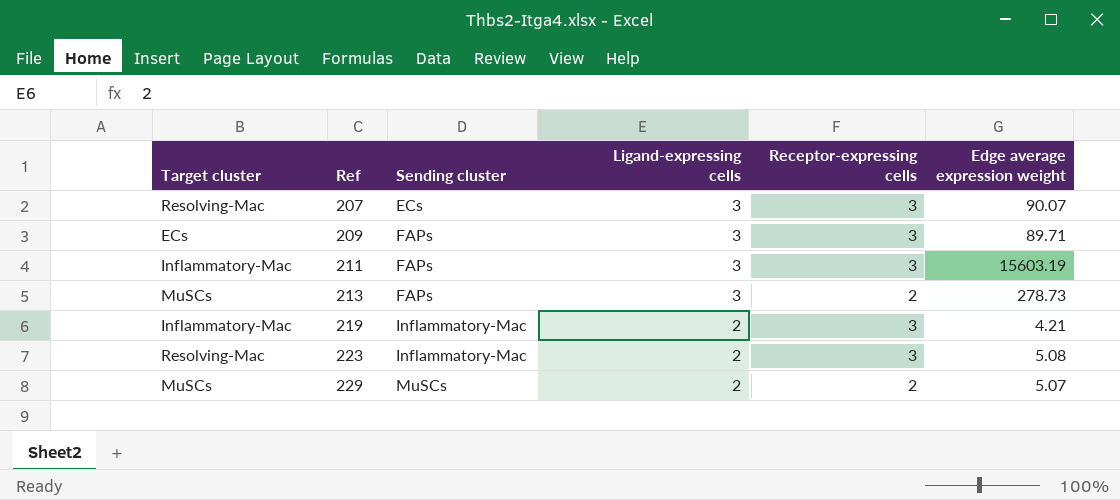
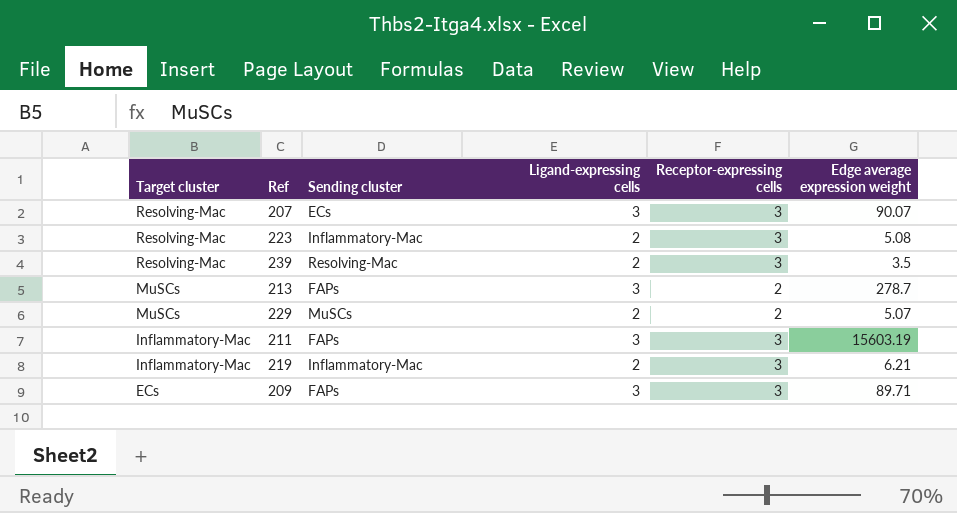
row order: Ref ascending -> Target cluster descending
row 239: none -> Resolving-Mac | Resolving-Mac | 2 | 3 | 3.5
213 | Edge average expression weight: 278.73 -> 278.7
219 | Edge average expression weight: 4.21 -> 6.21

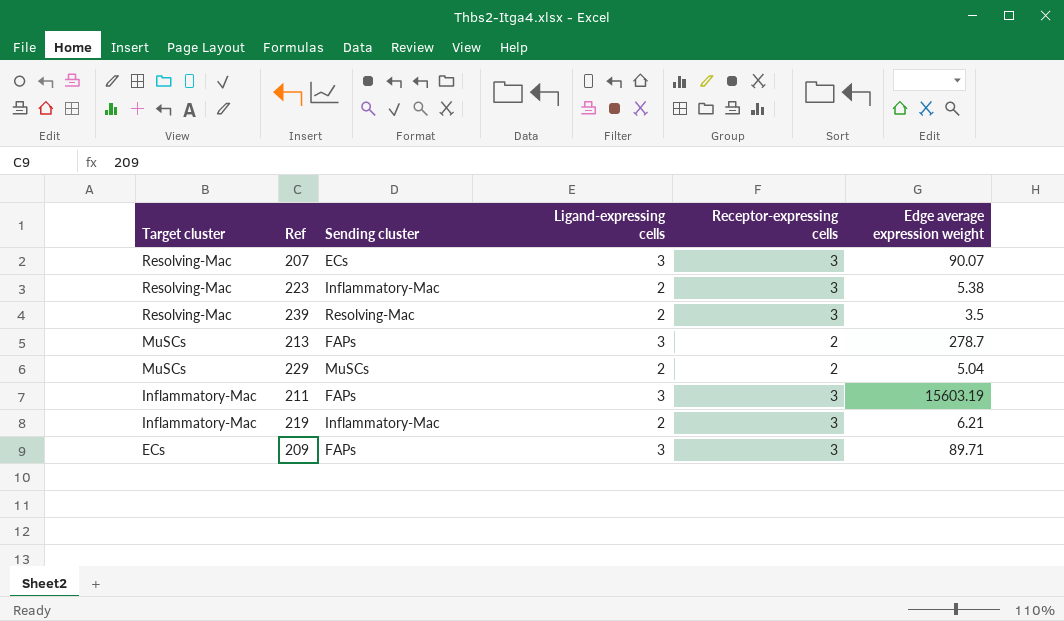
223 | Edge average expression weight: 5.08 -> 5.38
229 | Edge average expression weight: 5.07 -> 5.04

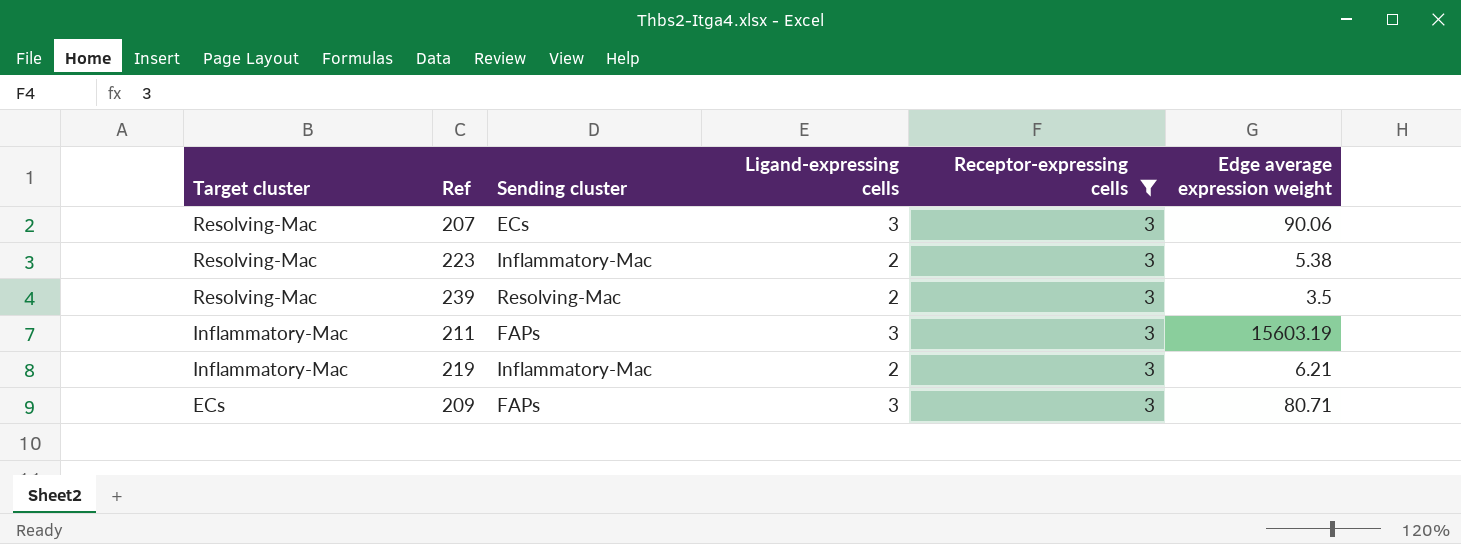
filter: none -> Receptor-expressing cells = 3
207 | Edge average expression weight: 90.07 -> 90.06
209 | Edge average expression weight: 89.71 -> 80.71

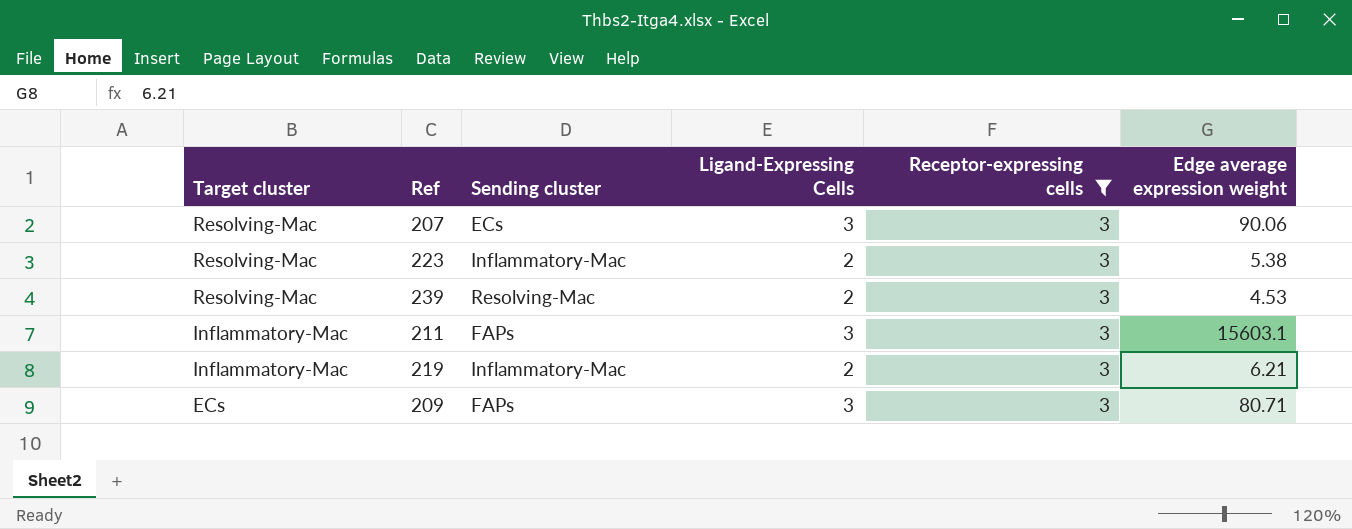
column name: Ligand-expressing cells -> Ligand-Expressing Cells
239 | Edge average expression weight: 3.5 -> 4.53
211 | Edge average expression weight: 15603.19 -> 15603.1

